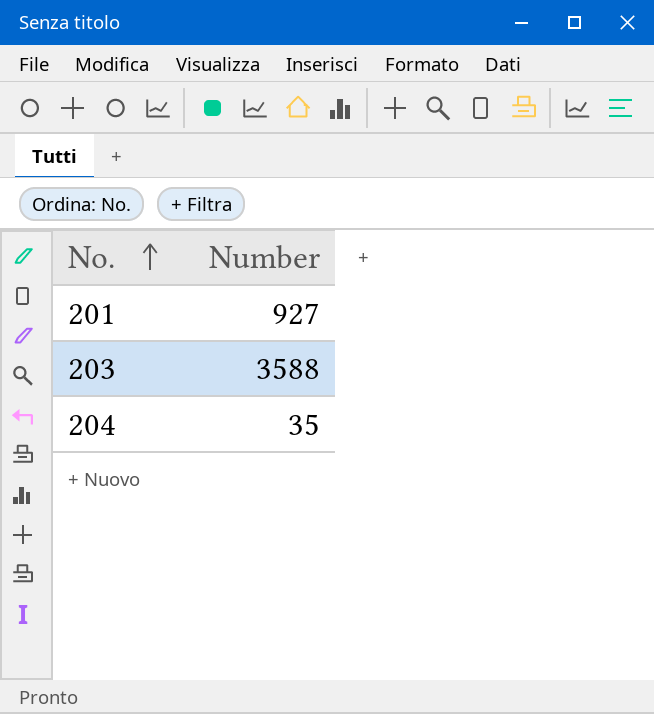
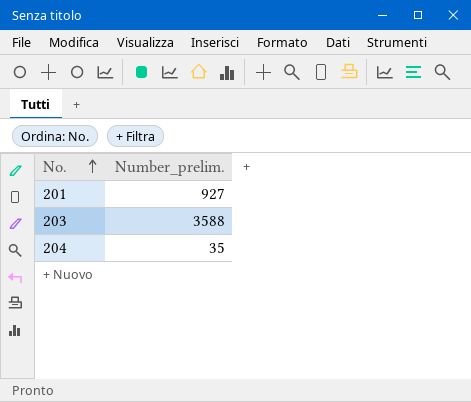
column name: Number -> Number_prelim.

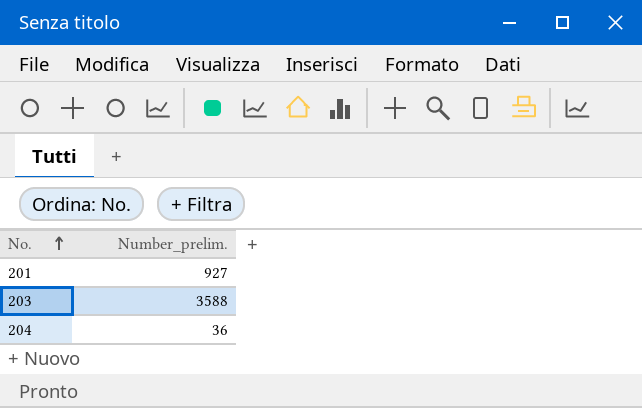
204 | Number_prelim.: 35 -> 36

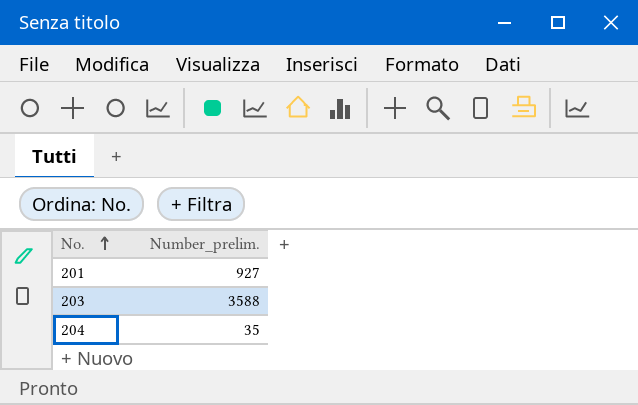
204 | Number_prelim.: 36 -> 35

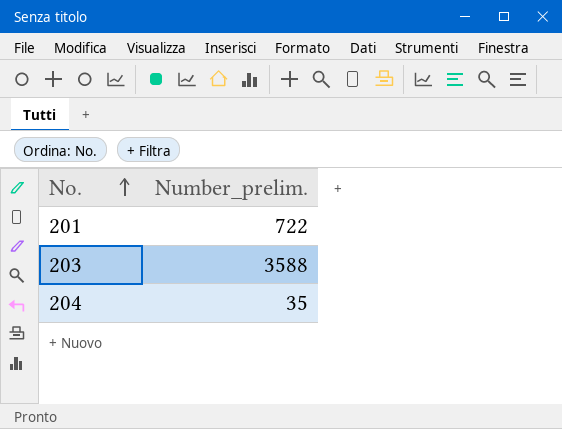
201 | Number_prelim.: 927 -> 722

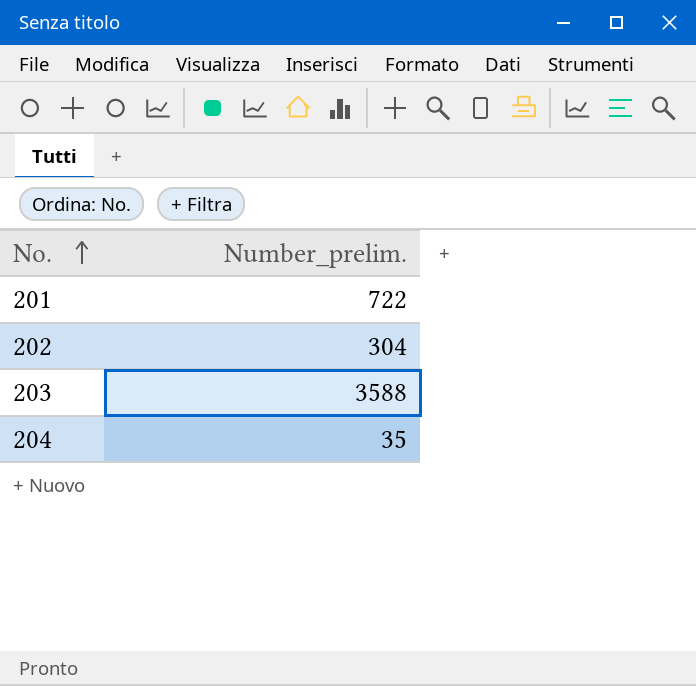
row 202: none -> 304

